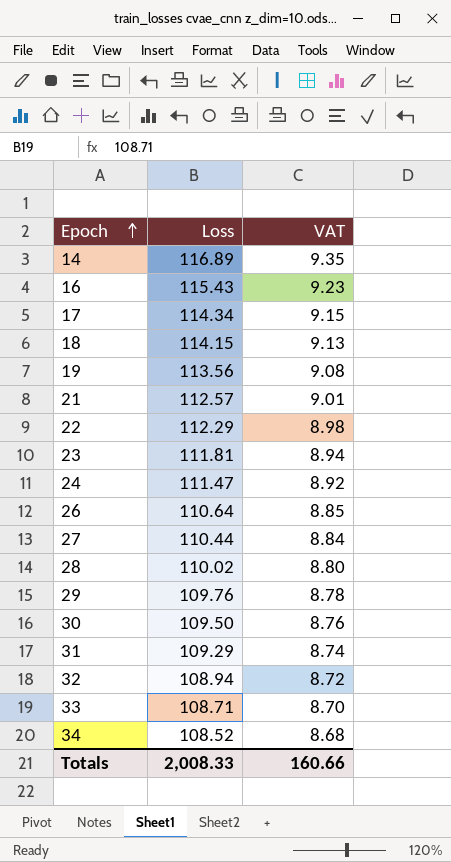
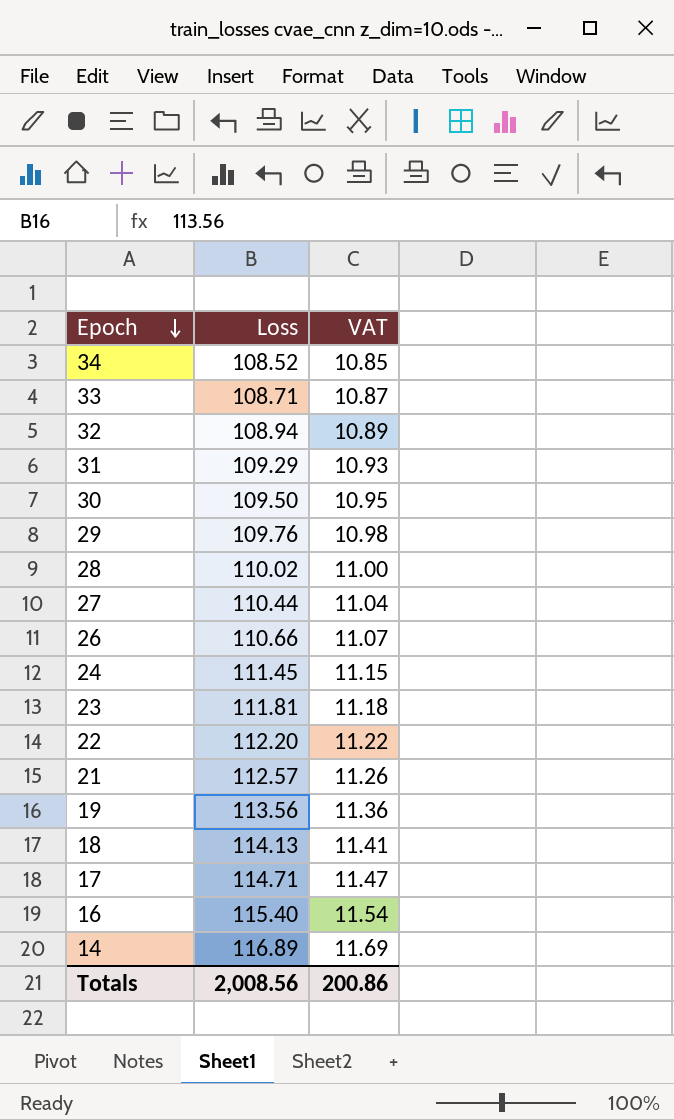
row order: Epoch ascending -> Epoch descending
column VAT | formula: [Loss] * 0.08 -> [Loss] * 0.1
26 | Loss: 110.64 -> 110.66
24 | Loss: 111.47 -> 111.45
22 | Loss: 112.29 -> 112.20
18 | Loss: 114.15 -> 114.13
17 | Loss: 114.34 -> 114.71
16 | Loss: 115.43 -> 115.40
Totals | Loss: 2,008.33 -> 2,008.56
Totals | VAT: 160.66 -> 200.86

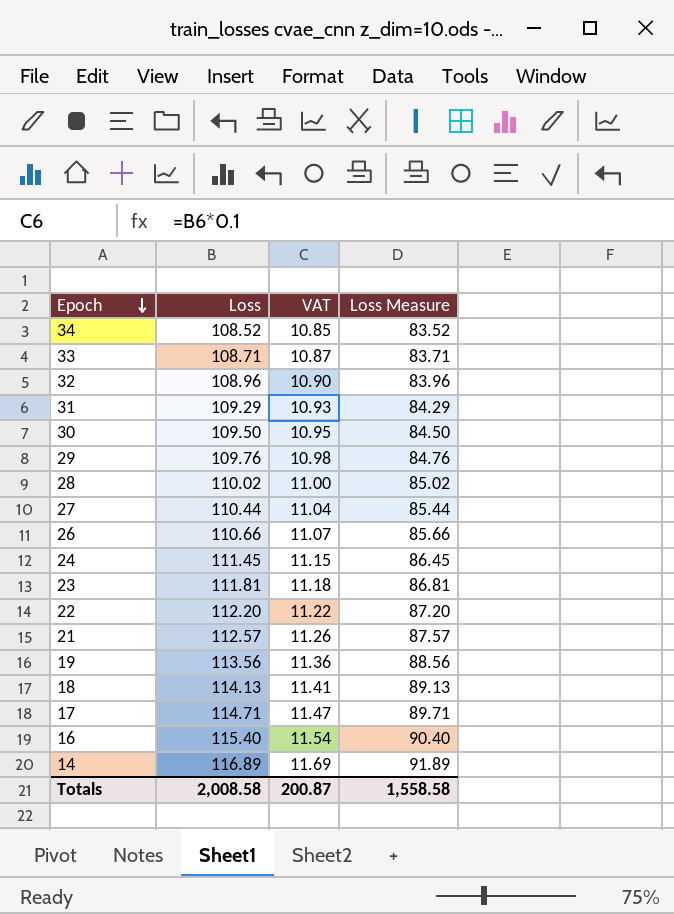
column Loss Measure | formula: none -> [Loss] - 25
32 | Loss: 108.94 -> 108.96
32 | VAT: 10.89 -> 10.90
Totals | Loss: 2,008.56 -> 2,008.58
Totals | VAT: 200.86 -> 200.87

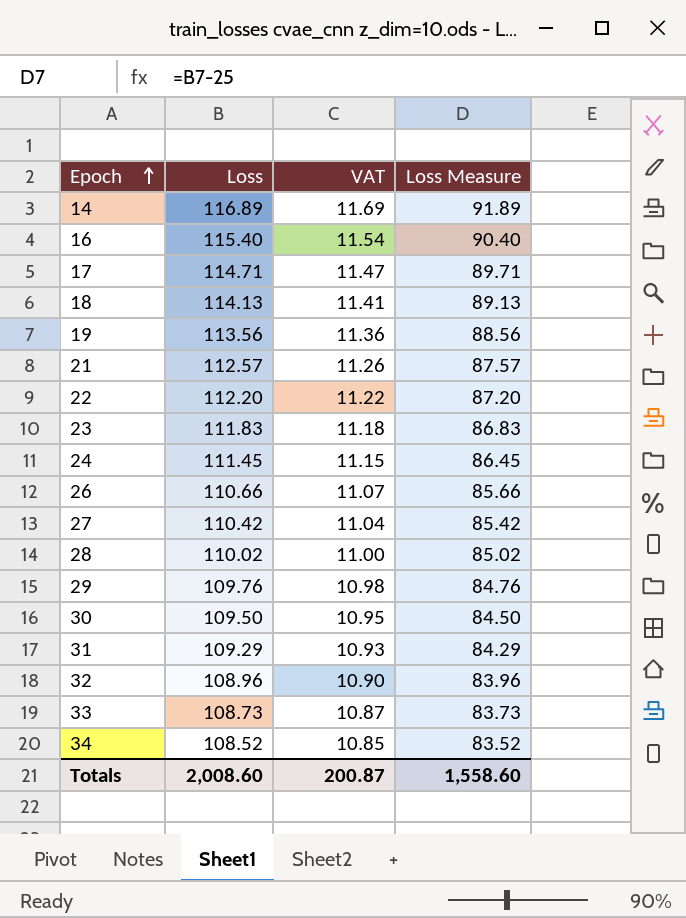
row order: Epoch descending -> Epoch ascending
23 | Loss: 111.81 -> 111.83
23 | Loss Measure: 86.81 -> 86.83
27 | Loss: 110.44 -> 110.42
27 | Loss Measure: 85.44 -> 85.42
33 | Loss: 108.71 -> 108.73
33 | Loss Measure: 83.71 -> 83.73
Totals | Loss: 2,008.58 -> 2,008.60
Totals | Loss Measure: 1,558.58 -> 1,558.60

